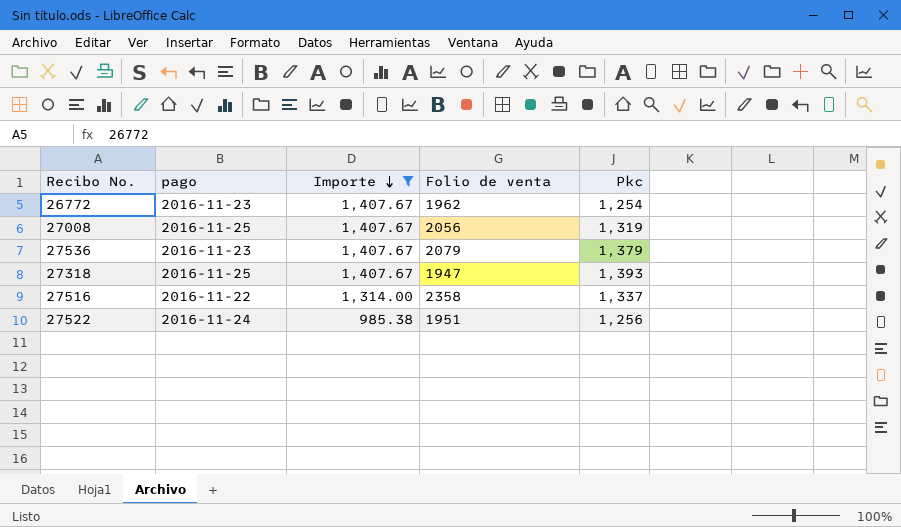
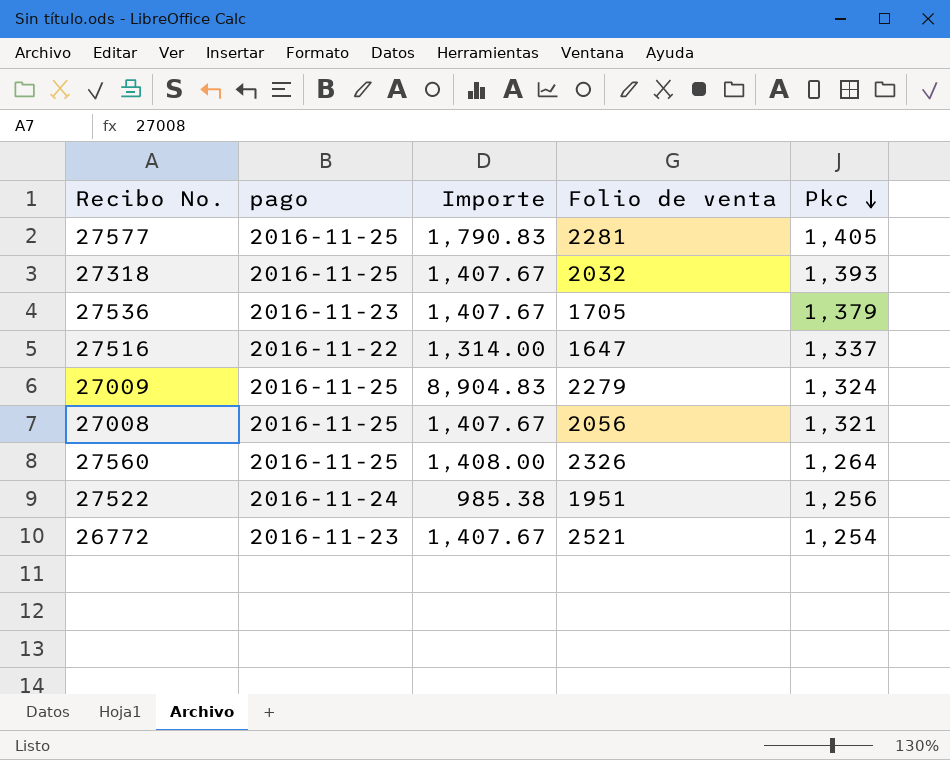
filter: Importe <= 1,407.67 -> none
row order: Importe descending -> Pkc descending
27318 | Folio de venta: 1947 -> 2032
27536 | Folio de venta: 2079 -> 1705
27516 | Folio de venta: 2358 -> 1647
27008 | Pkc: 1,319 -> 1,321
26772 | Folio de venta: 1962 -> 2521

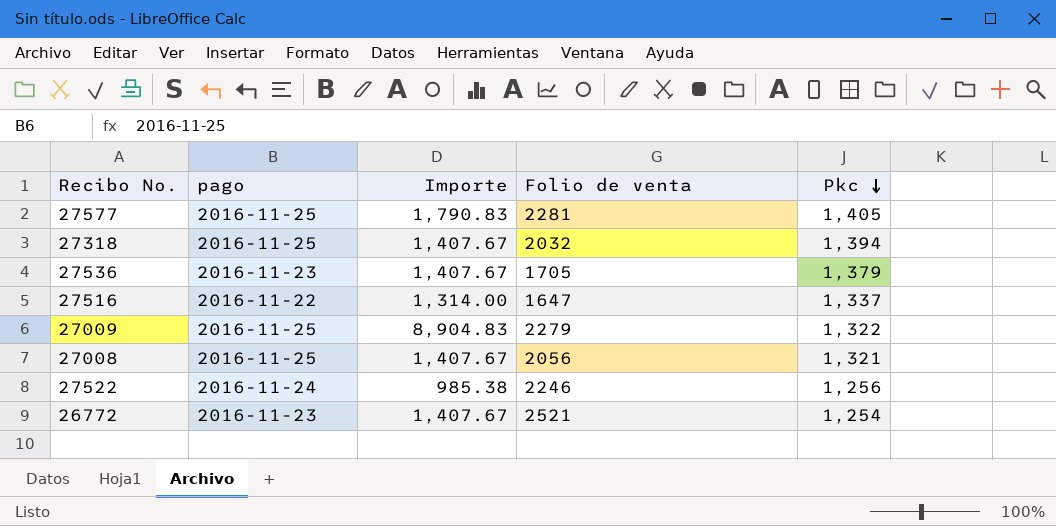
row 27560: 2016-11-25 | 1,408.00 | 2326 | 1,264 -> none
27318 | Pkc: 1,393 -> 1,394
27009 | Pkc: 1,324 -> 1,322
27522 | Folio de venta: 1951 -> 2246

